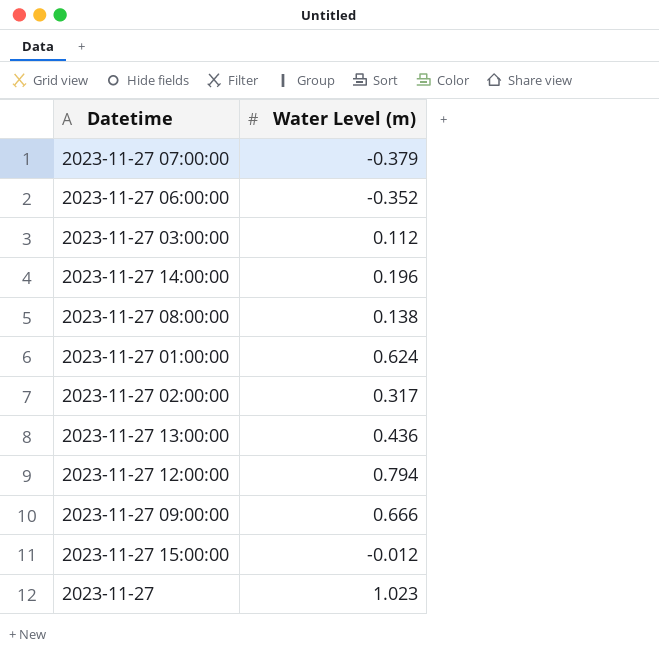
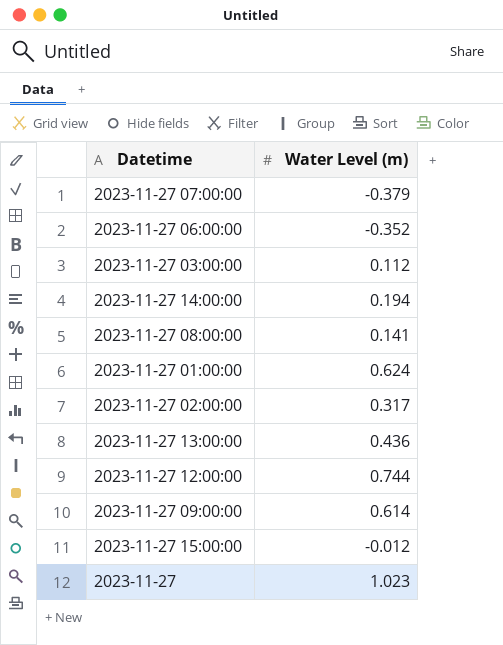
2023-11-27 14:00:00 | Water Level (m): 0.196 -> 0.194
2023-11-27 08:00:00 | Water Level (m): 0.138 -> 0.141
2023-11-27 12:00:00 | Water Level (m): 0.794 -> 0.744
2023-11-27 09:00:00 | Water Level (m): 0.666 -> 0.614

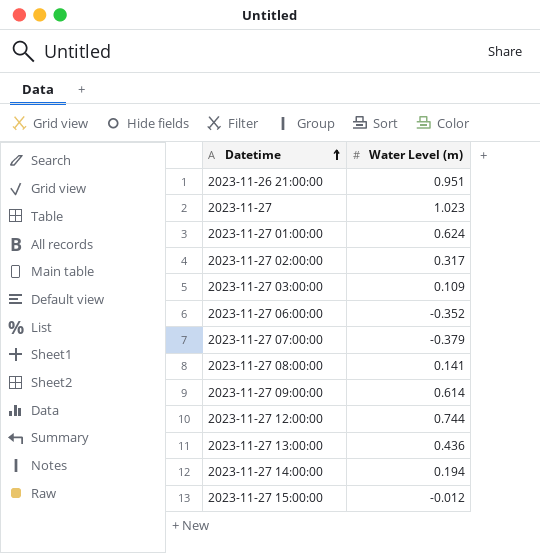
row order: none -> Datetime ascending
row 2023-11-26 21:00:00: none -> 0.951
2023-11-27 03:00:00 | Water Level (m): 0.112 -> 0.109

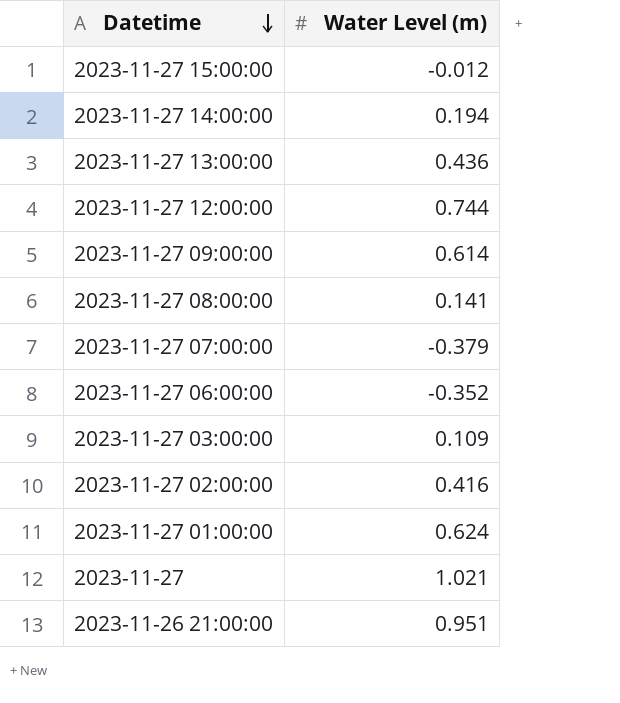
row order: Datetime ascending -> Datetime descending
2023-11-27 02:00:00 | Water Level (m): 0.317 -> 0.416
2023-11-27 | Water Level (m): 1.023 -> 1.021

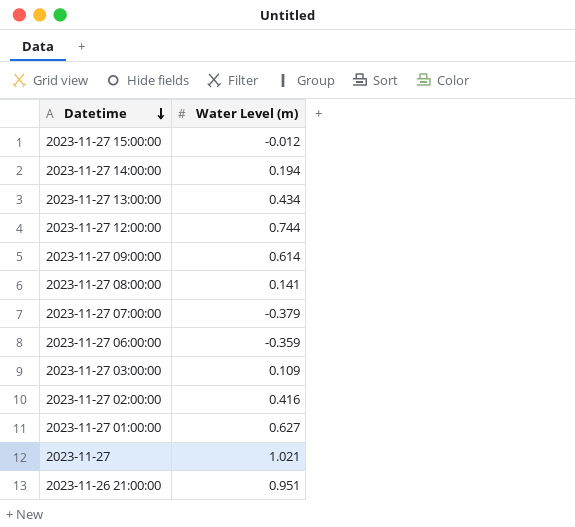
2023-11-27 13:00:00 | Water Level (m): 0.436 -> 0.434
2023-11-27 06:00:00 | Water Level (m): -0.352 -> -0.359
2023-11-27 01:00:00 | Water Level (m): 0.624 -> 0.627

